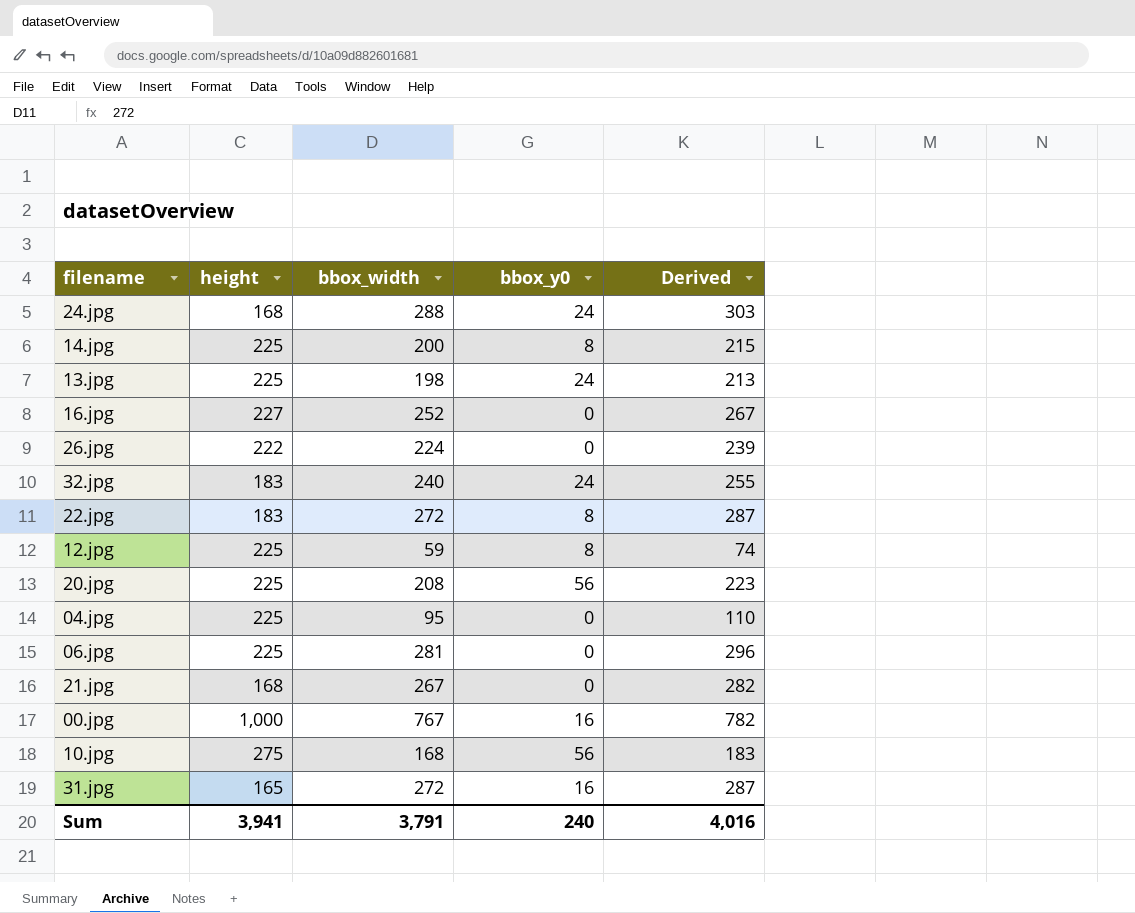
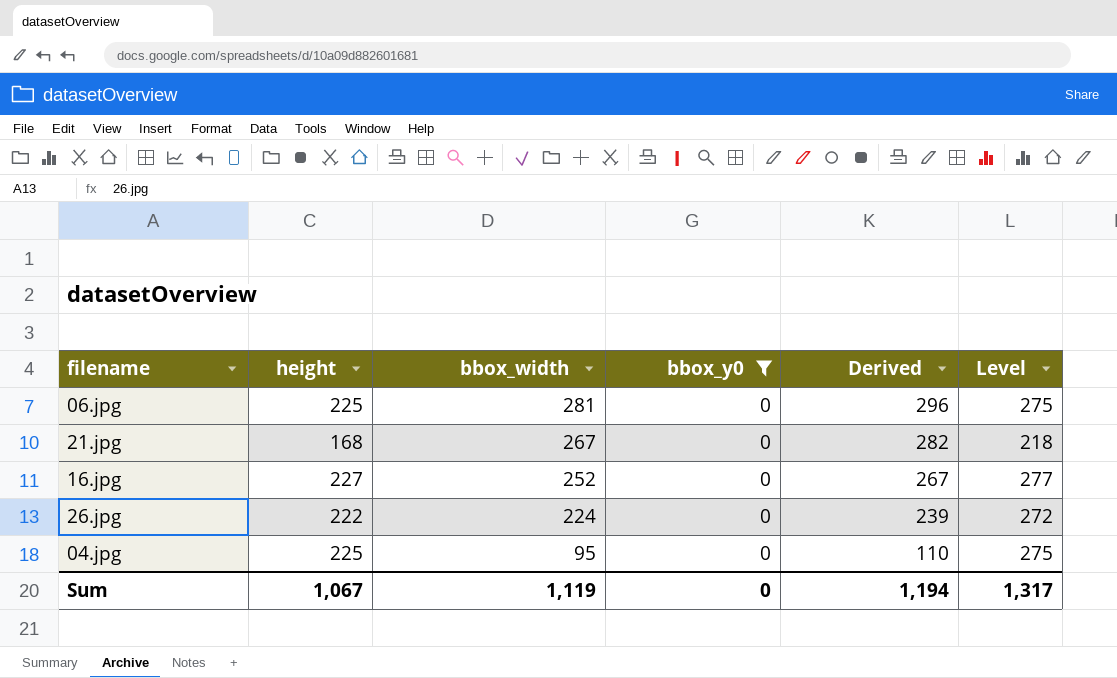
filter: none -> bbox_y0 = 0
row order: none -> bbox_width descending
column Level | formula: none -> [height] + 50
Sum | height: 3,941 -> 1,067
Sum | bbox_width: 3,791 -> 1,119
Sum | bbox_y0: 240 -> 0
Sum | Derived: 4,016 -> 1,194

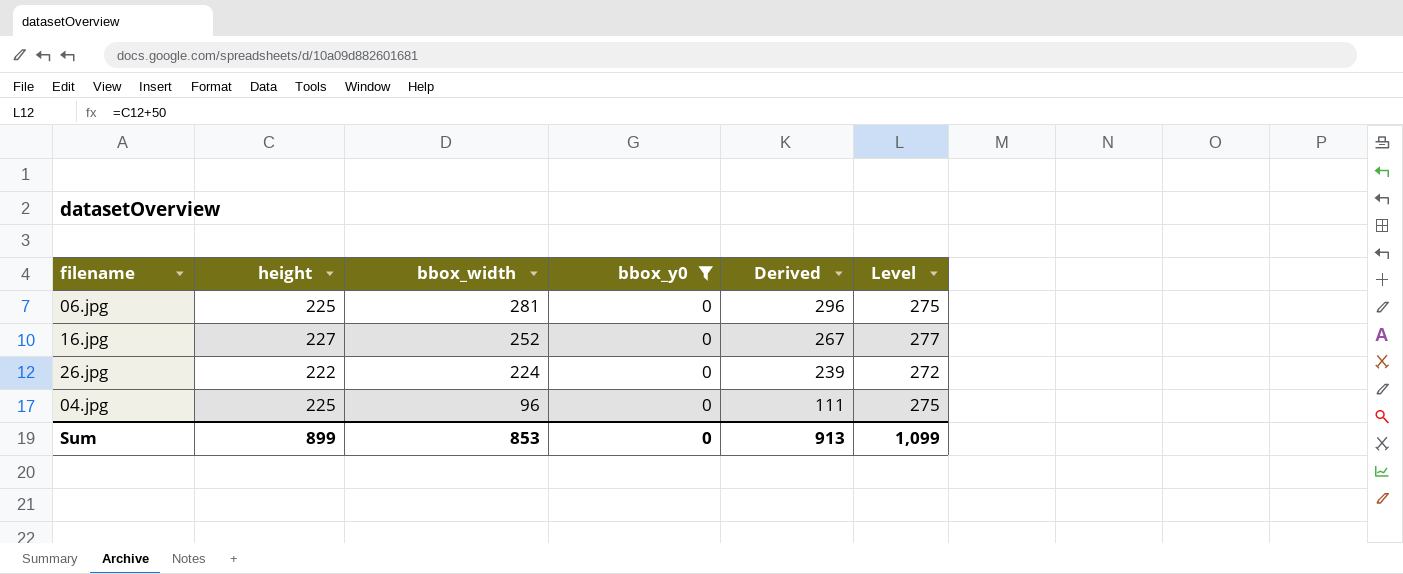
row 21.jpg: 168 | 267 | 0 | 282 | 218 -> none
04.jpg | bbox_width: 95 -> 96
04.jpg | Derived: 110 -> 111
Sum | height: 1,067 -> 899
Sum | bbox_width: 1,119 -> 853
Sum | Derived: 1,194 -> 913
Sum | Level: 1,317 -> 1,099

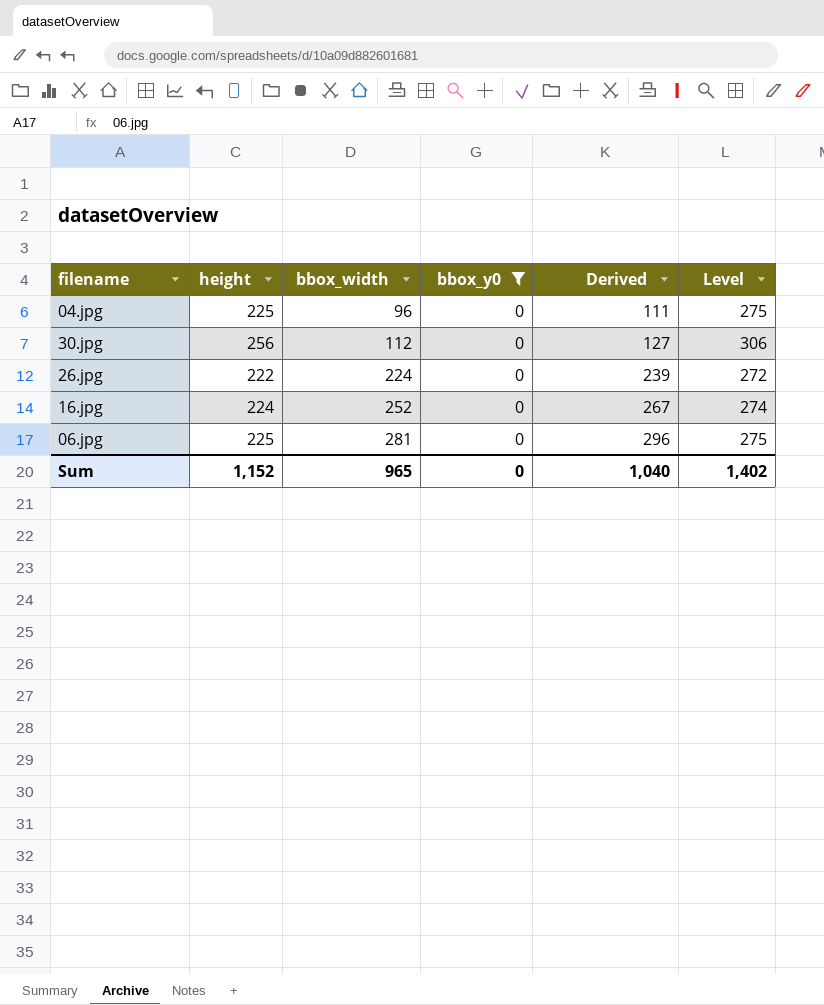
row order: bbox_width descending -> bbox_width ascending
row 30.jpg: none -> 256 | 112 | 0 | 127 | 306
16.jpg | height: 227 -> 224
16.jpg | Level: 277 -> 274
Sum | height: 899 -> 1,152
Sum | bbox_width: 853 -> 965
Sum | Derived: 913 -> 1,040
Sum | Level: 1,099 -> 1,402

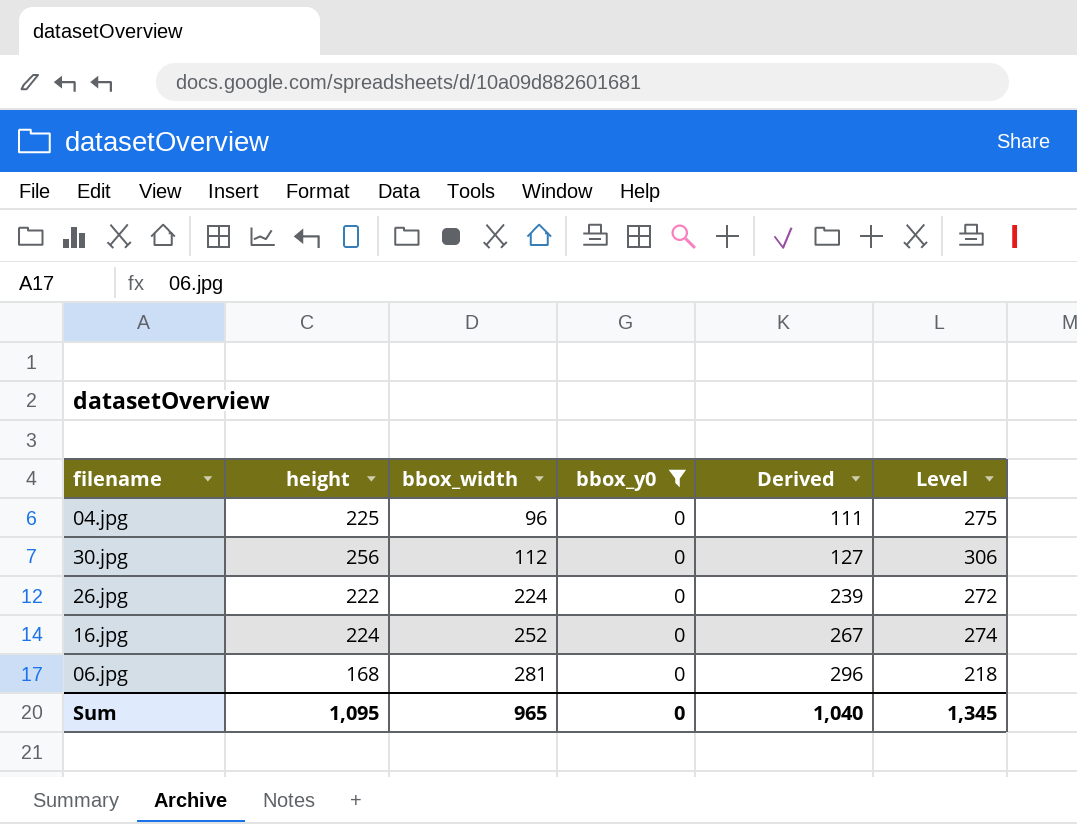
06.jpg | height: 225 -> 168
06.jpg | Level: 275 -> 218
Sum | height: 1,152 -> 1,095
Sum | Level: 1,402 -> 1,345

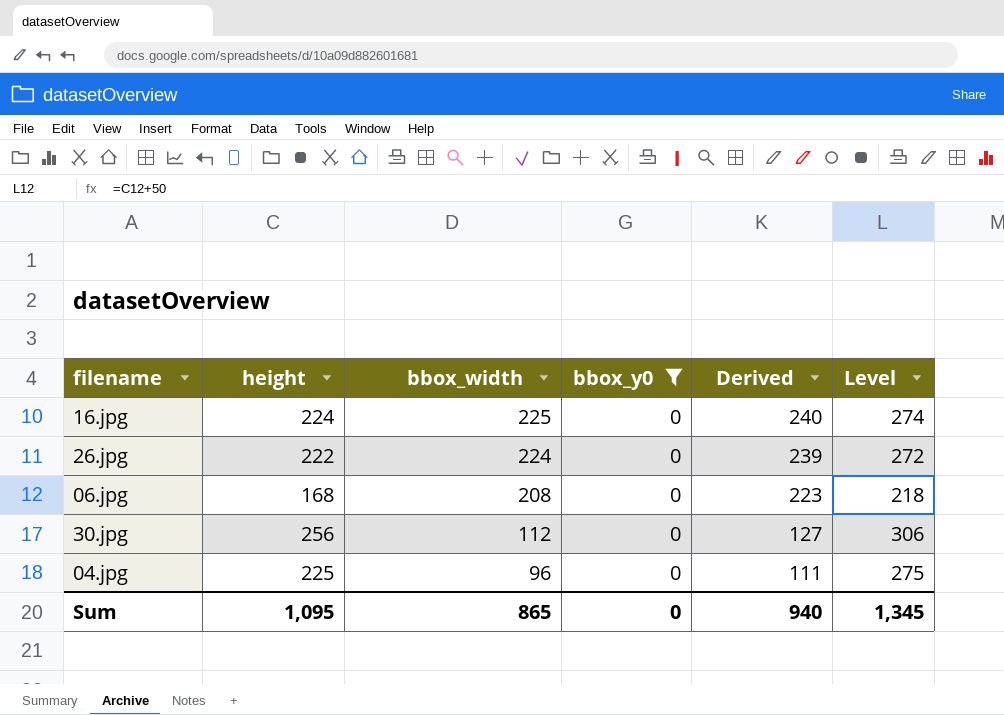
row order: bbox_width ascending -> bbox_width descending
16.jpg | bbox_width: 252 -> 225
16.jpg | Derived: 267 -> 240
06.jpg | bbox_width: 281 -> 208
06.jpg | Derived: 296 -> 223
Sum | bbox_width: 965 -> 865
Sum | Derived: 1,040 -> 940

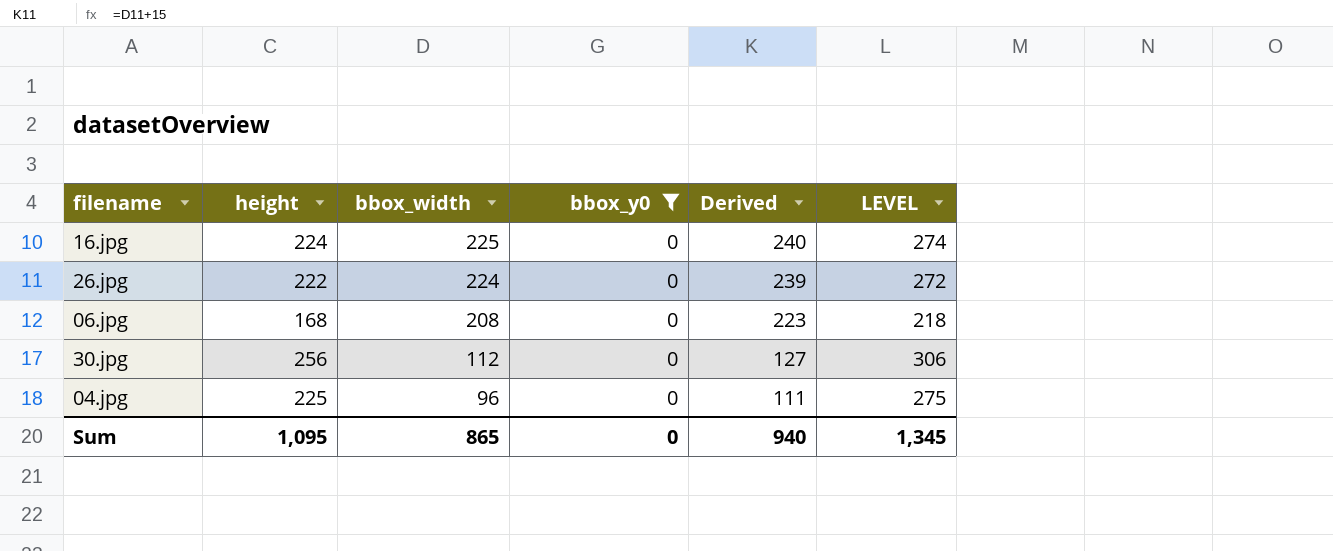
column name: Level -> LEVEL

